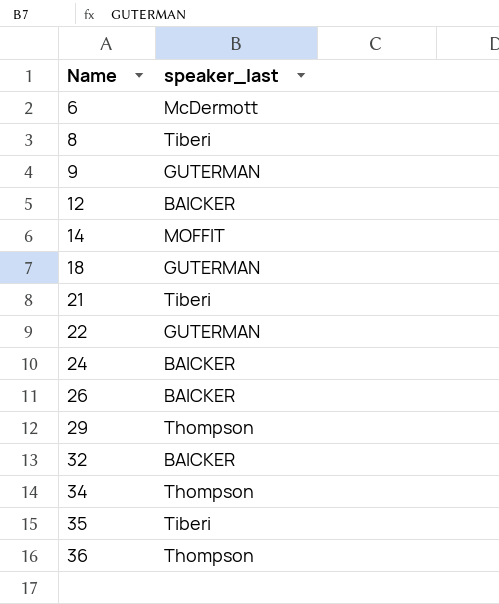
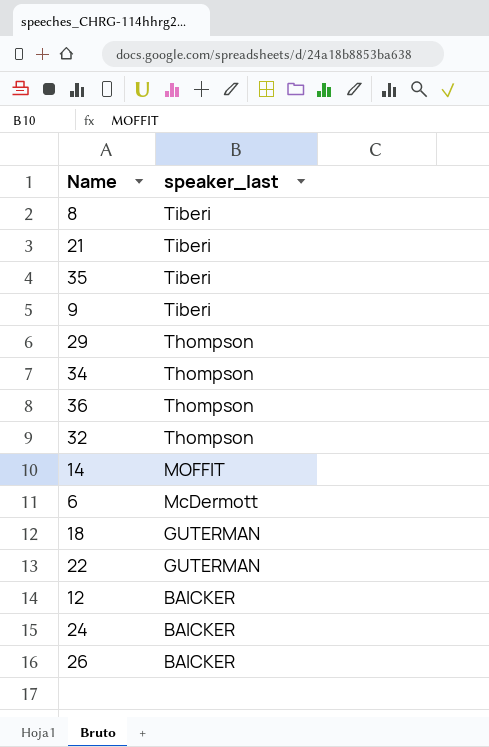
row order: Name ascending -> speaker_last descending
9 | speaker_last: GUTERMAN -> Tiberi
32 | speaker_last: BAICKER -> Thompson

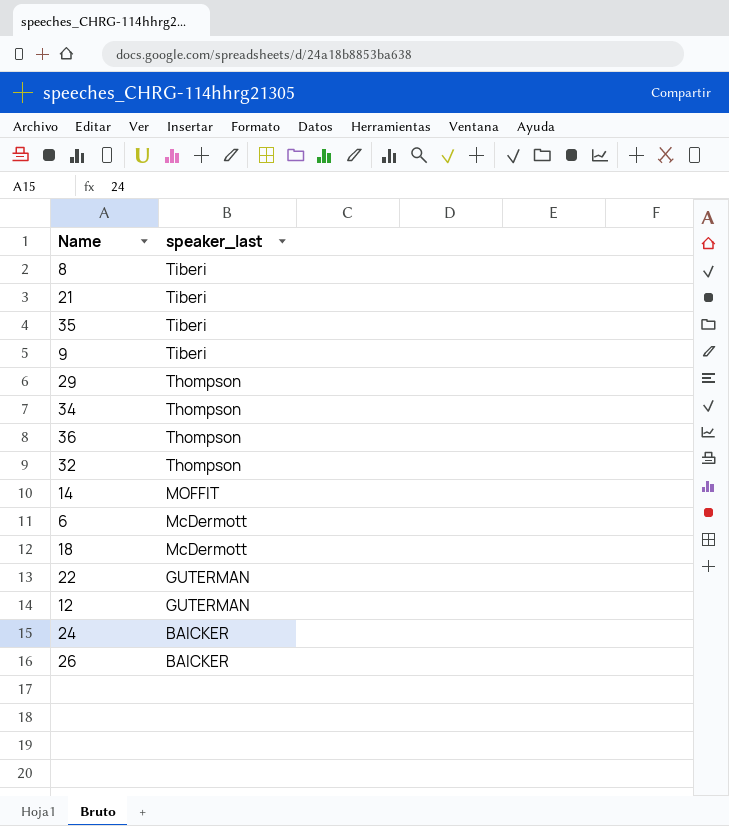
18 | speaker_last: GUTERMAN -> McDermott
12 | speaker_last: BAICKER -> GUTERMAN

